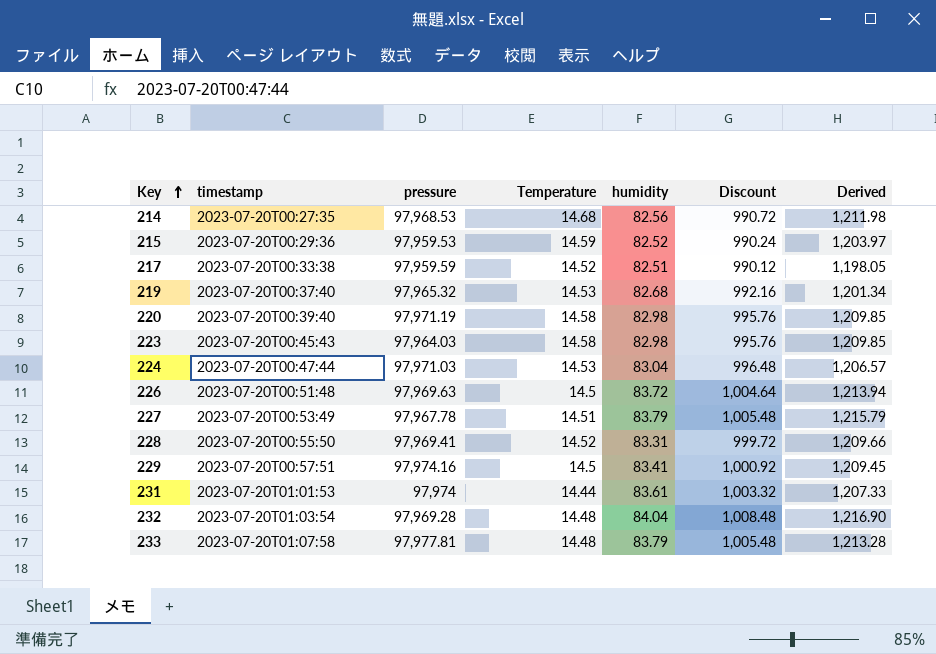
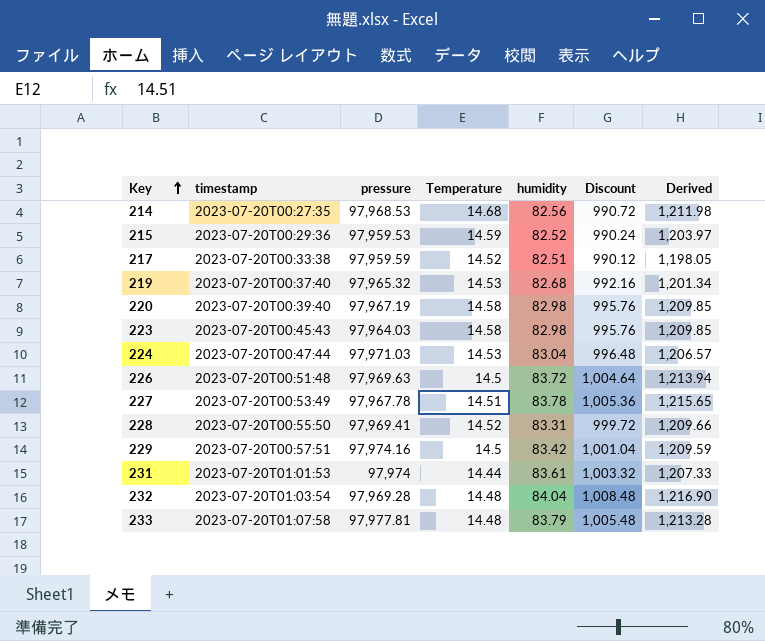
220 | pressure: 97,971.19 -> 97,967.19
227 | humidity: 83.79 -> 83.78
227 | Discount: 1,005.48 -> 1,005.36
227 | Derived: 1,215.79 -> 1,215.65
229 | humidity: 83.41 -> 83.42
229 | Discount: 1,000.92 -> 1,001.04
229 | Derived: 1,209.45 -> 1,209.59

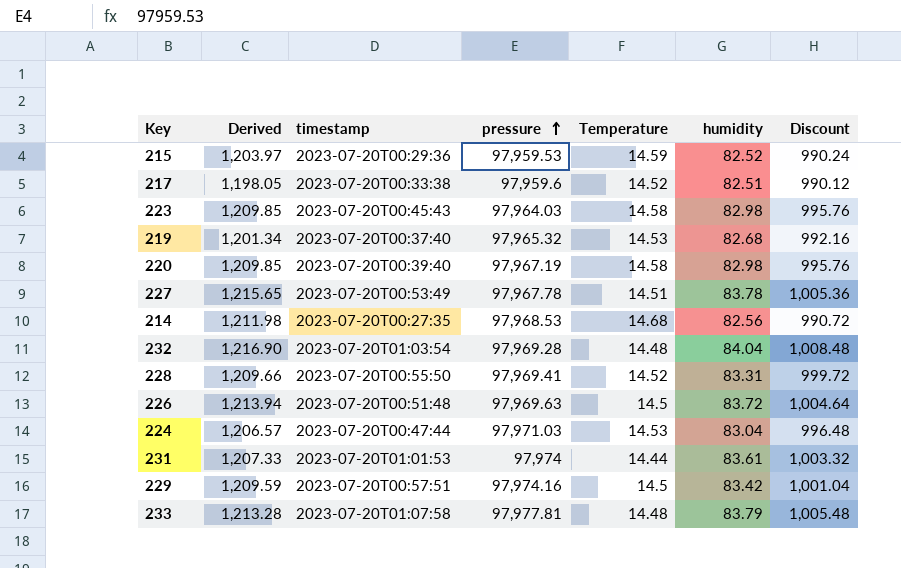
row order: Key ascending -> pressure ascending
column Derived | position: 7 -> 2
217 | pressure: 97,959.59 -> 97,959.6

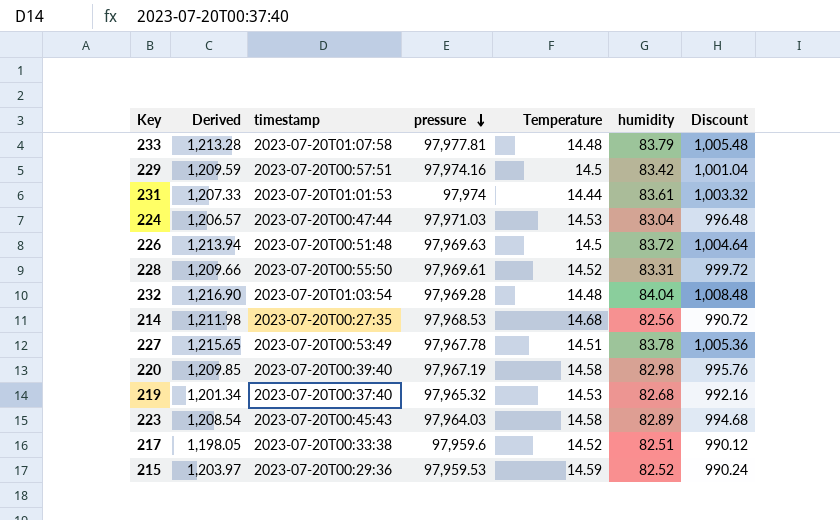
row order: pressure ascending -> pressure descending
228 | pressure: 97,969.41 -> 97,969.61
223 | Derived: 1,209.85 -> 1,208.54
223 | humidity: 82.98 -> 82.89
223 | Discount: 995.76 -> 994.68

